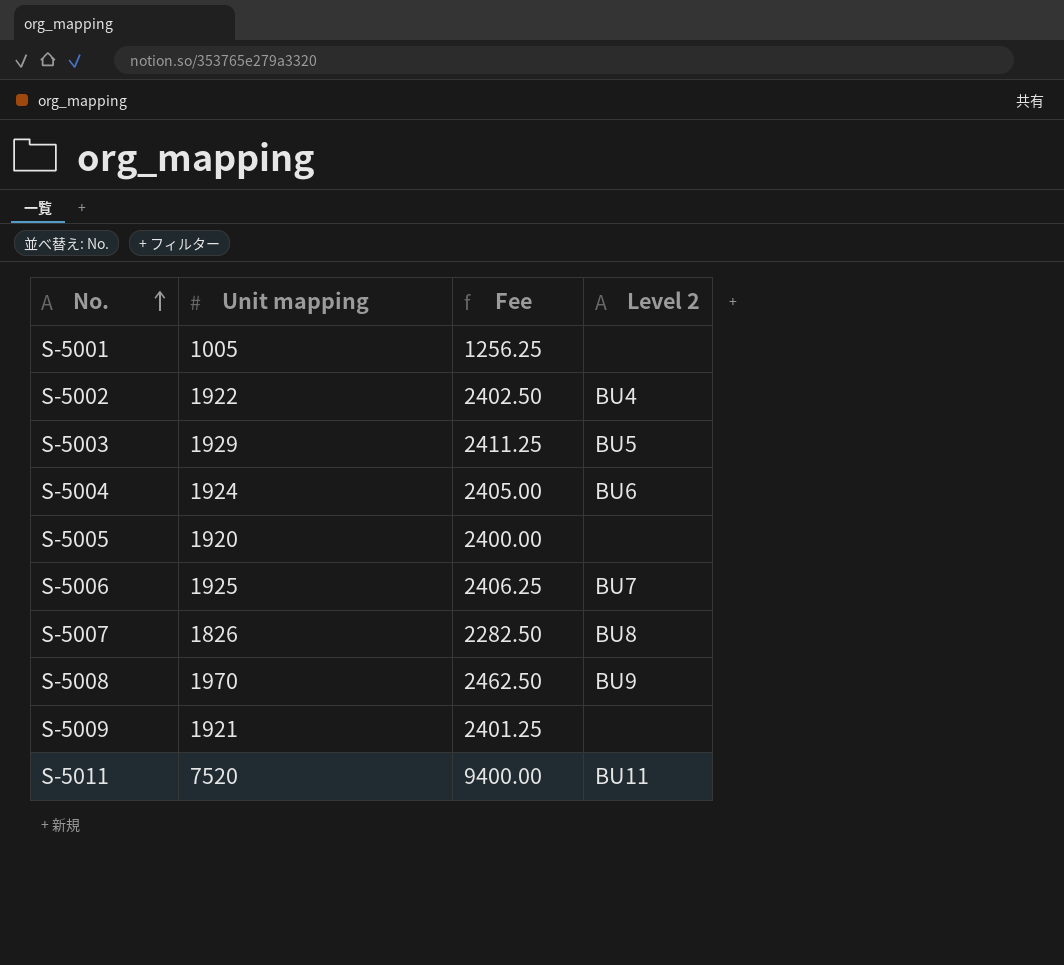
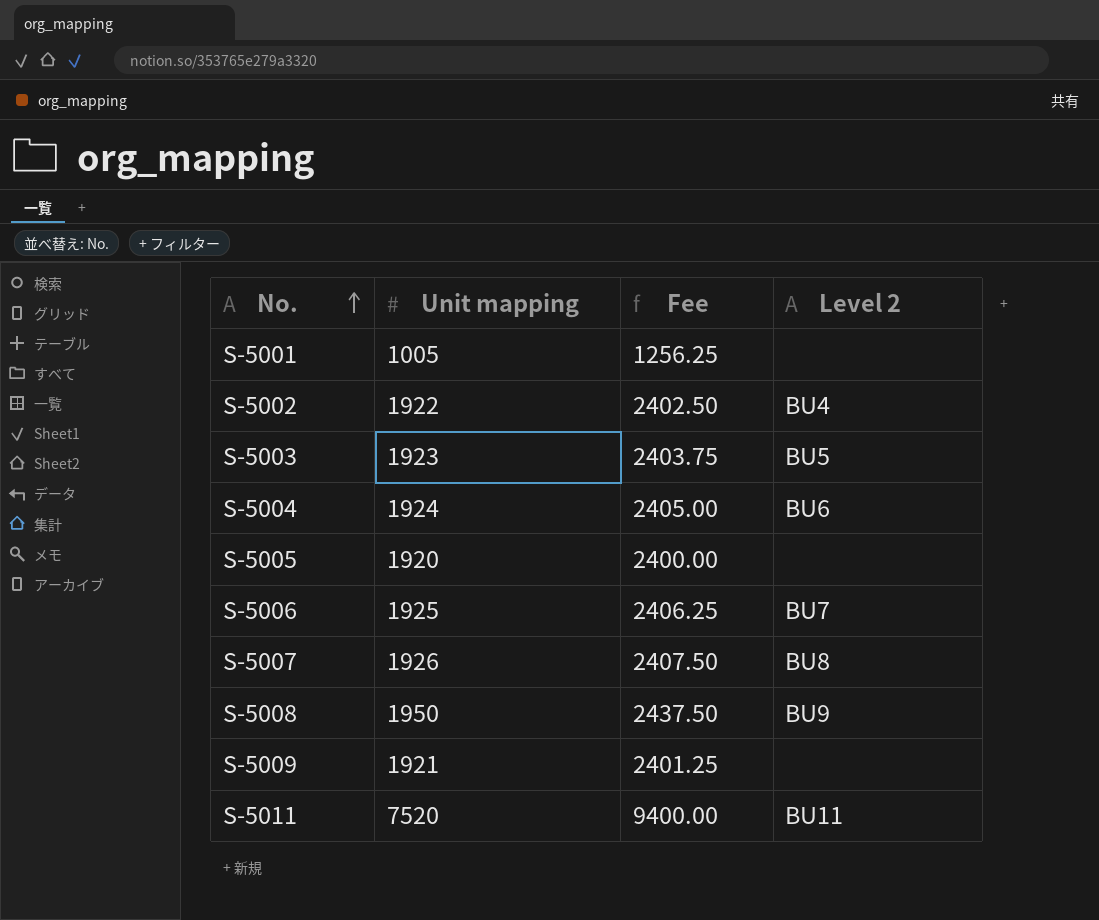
S-5003 | Unit mapping: 1929 -> 1923
S-5003 | Fee: 2411.25 -> 2403.75
S-5007 | Unit mapping: 1826 -> 1926
S-5007 | Fee: 2282.50 -> 2407.50
S-5008 | Unit mapping: 1970 -> 1950
S-5008 | Fee: 2462.50 -> 2437.50

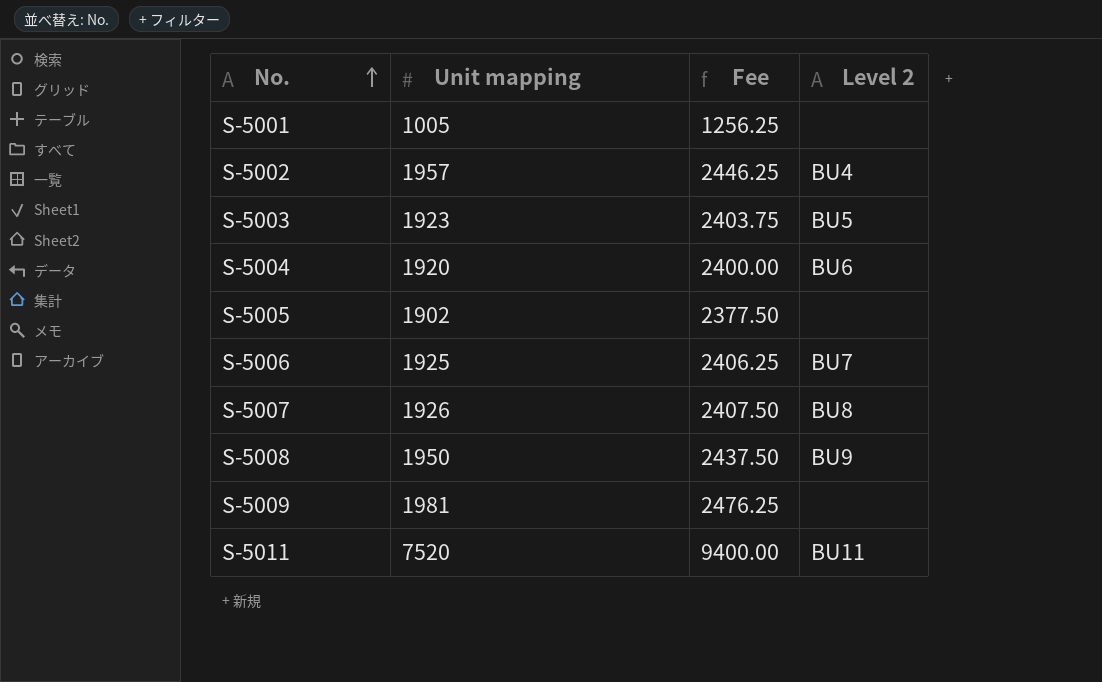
S-5002 | Unit mapping: 1922 -> 1957
S-5002 | Fee: 2402.50 -> 2446.25
S-5004 | Unit mapping: 1924 -> 1920
S-5004 | Fee: 2405.00 -> 2400.00
S-5005 | Unit mapping: 1920 -> 1902
S-5005 | Fee: 2400.00 -> 2377.50
S-5009 | Unit mapping: 1921 -> 1981
S-5009 | Fee: 2401.25 -> 2476.25

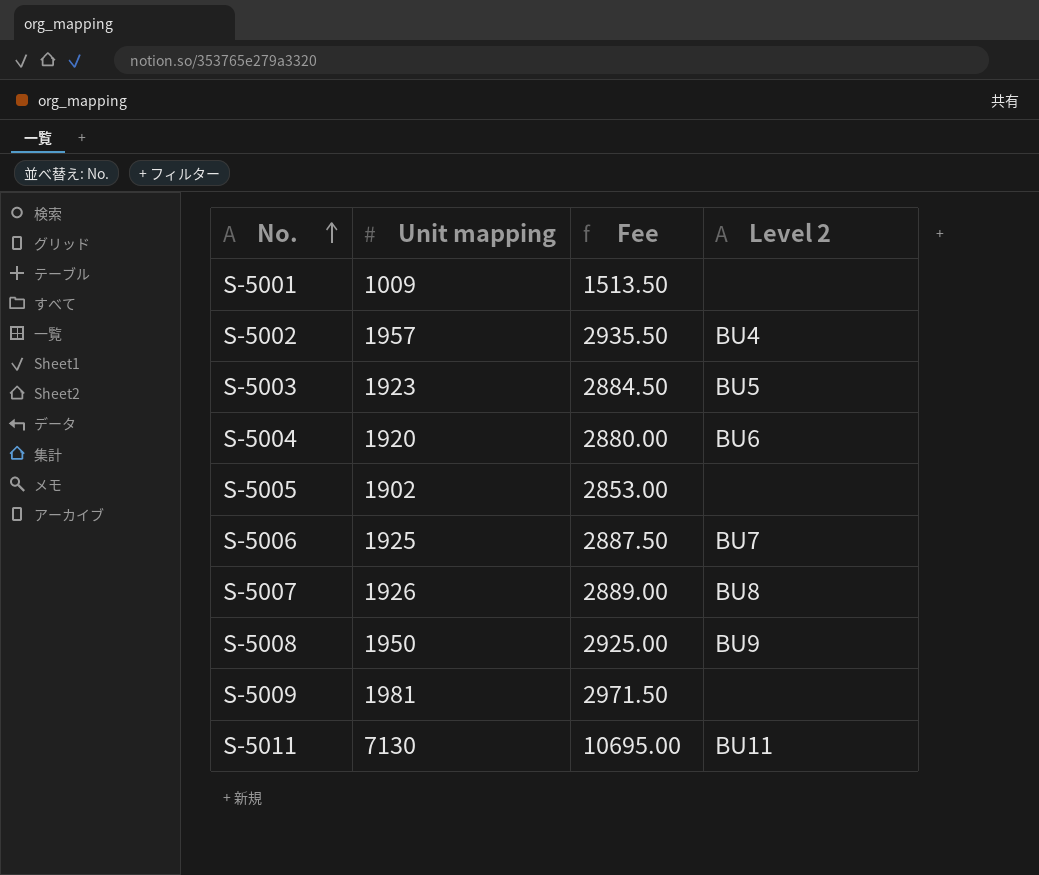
column Fee | formula: [Unit mapping] * 1.25 -> [Unit mapping] * 1.5
S-5001 | Unit mapping: 1005 -> 1009
S-5011 | Unit mapping: 7520 -> 7130

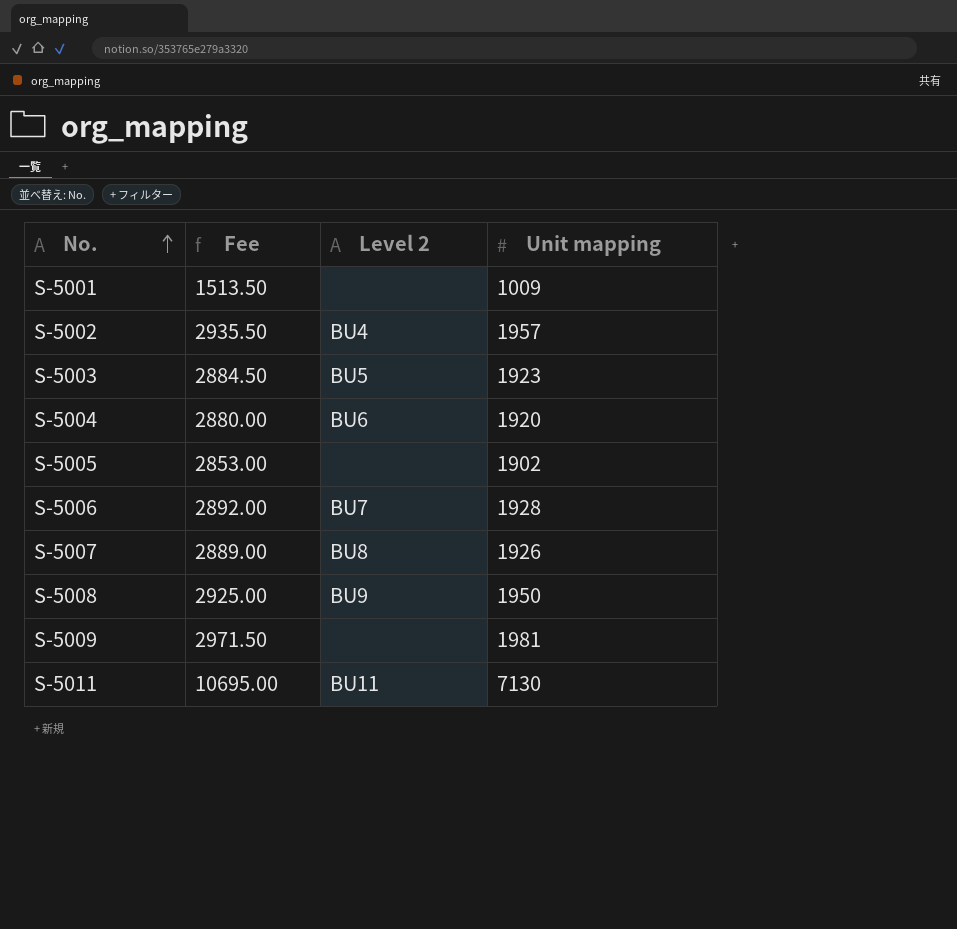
column Unit mapping | position: 2 -> 4
S-5006 | Fee: 2887.50 -> 2892.00
S-5006 | Unit mapping: 1925 -> 1928

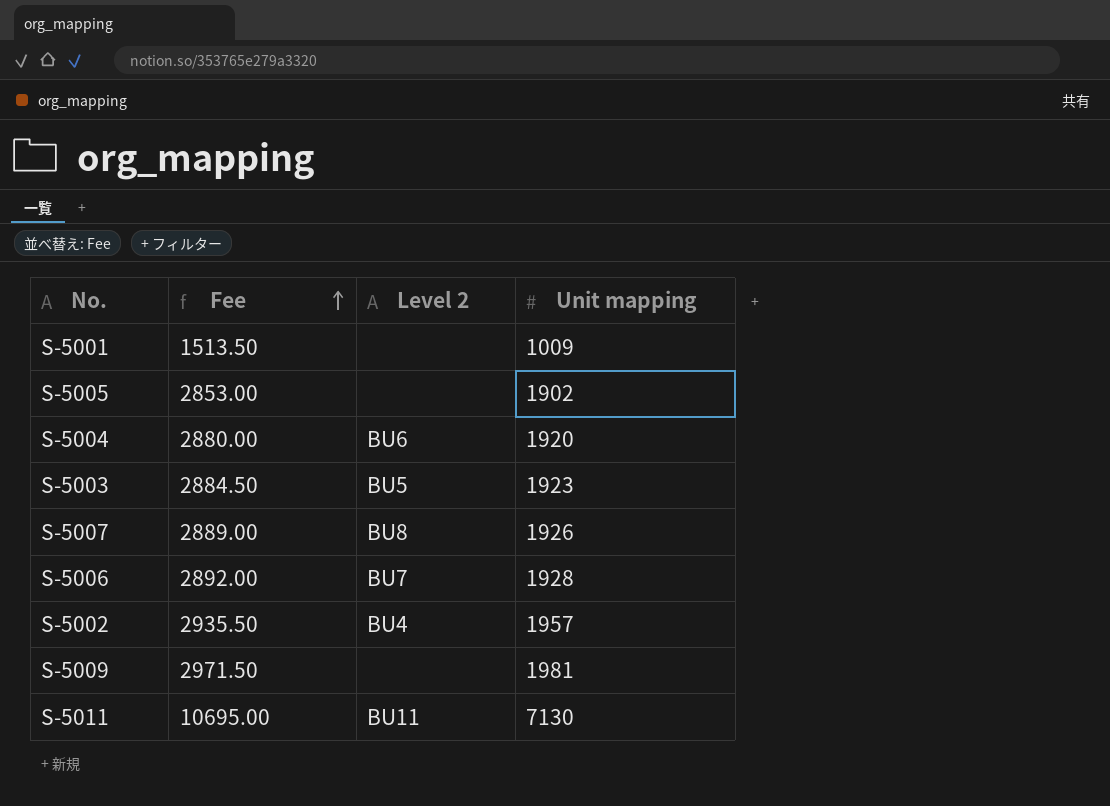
row order: No. ascending -> Fee ascending
row S-5008: 2925.00 | BU9 | 1950 -> none

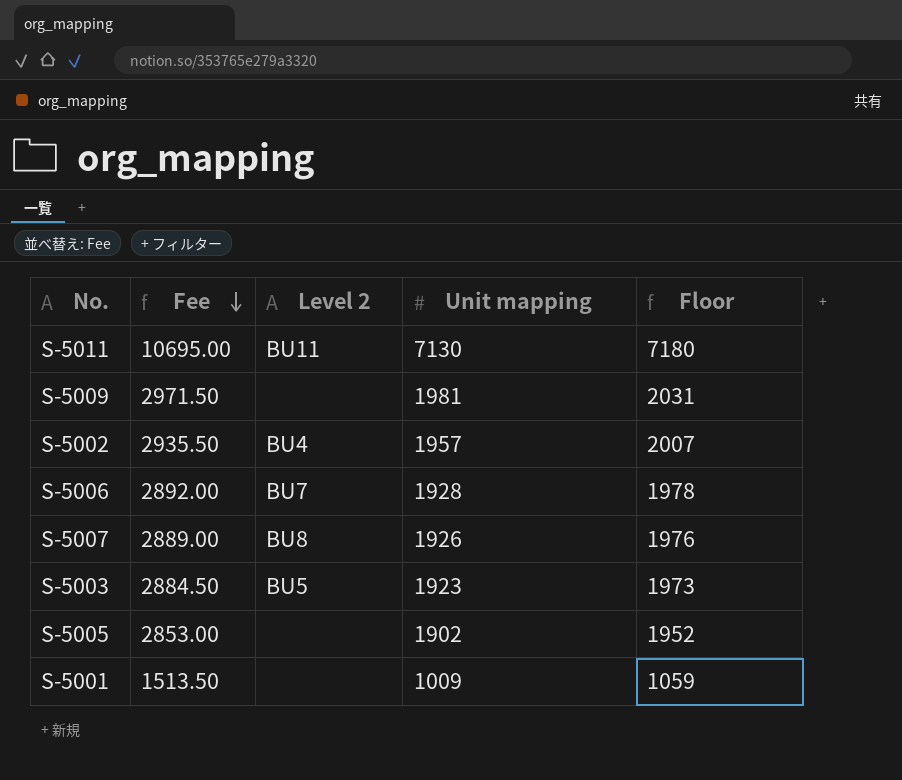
row order: Fee ascending -> Fee descending
column Floor | formula: none -> [Unit mapping] + 50
row S-5004: 2880.00 | BU6 | 1920 -> none

